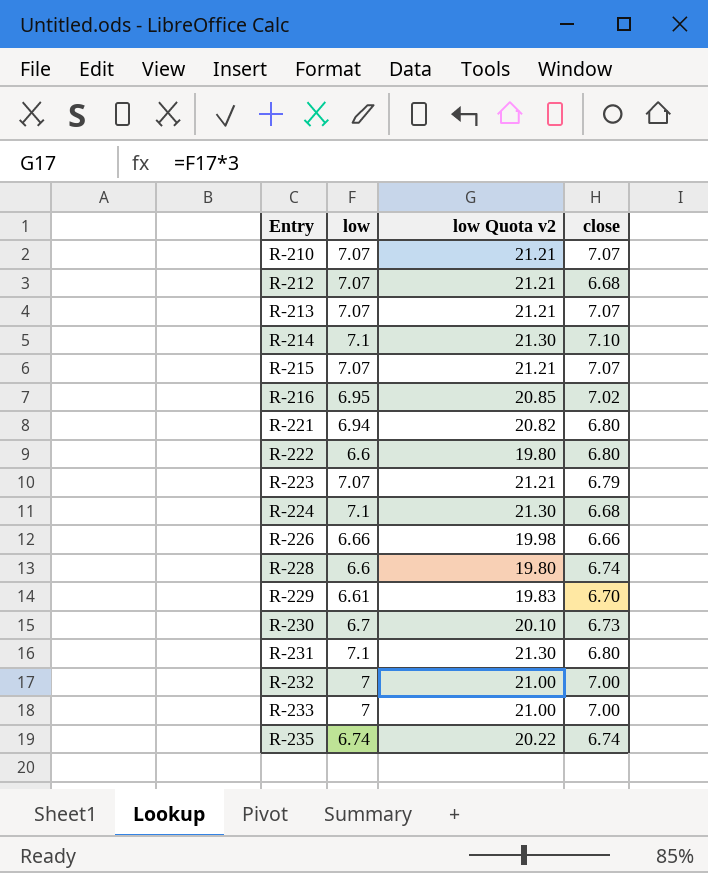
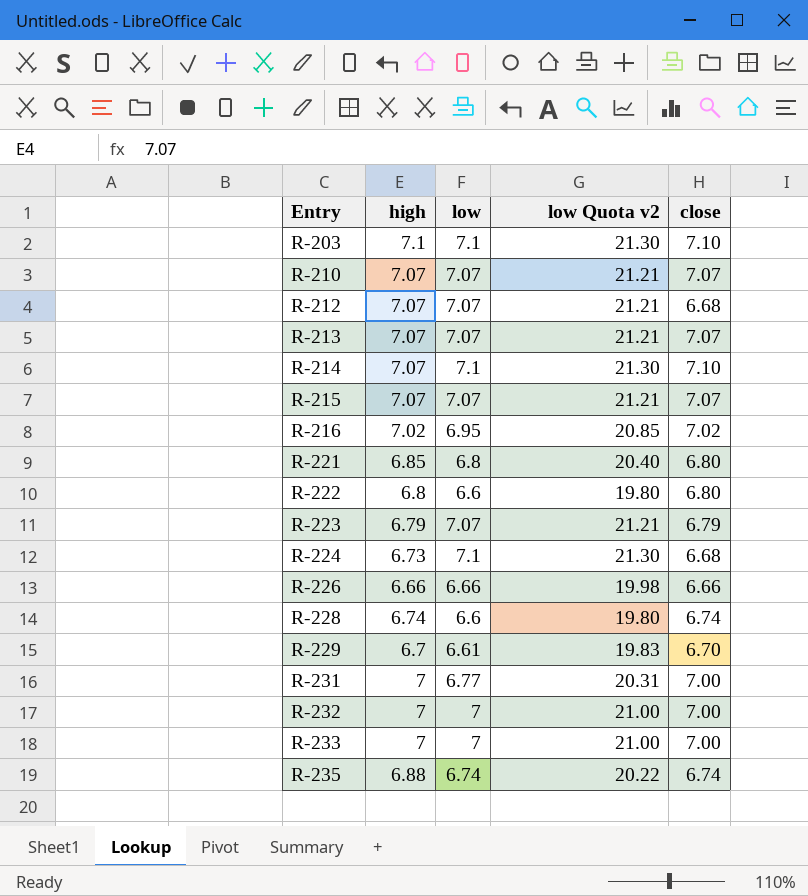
column high | position: none -> 2
row R-230: 6.7 | 20.10 | 6.73 -> none
row R-203: none -> 7.1 | 7.1 | 21.30 | 7.10
R-221 | low: 6.94 -> 6.8
R-221 | low Quota v2: 20.82 -> 20.40
R-231 | low: 7.1 -> 6.77
R-231 | low Quota v2: 21.30 -> 20.31
R-231 | close: 6.80 -> 7.00

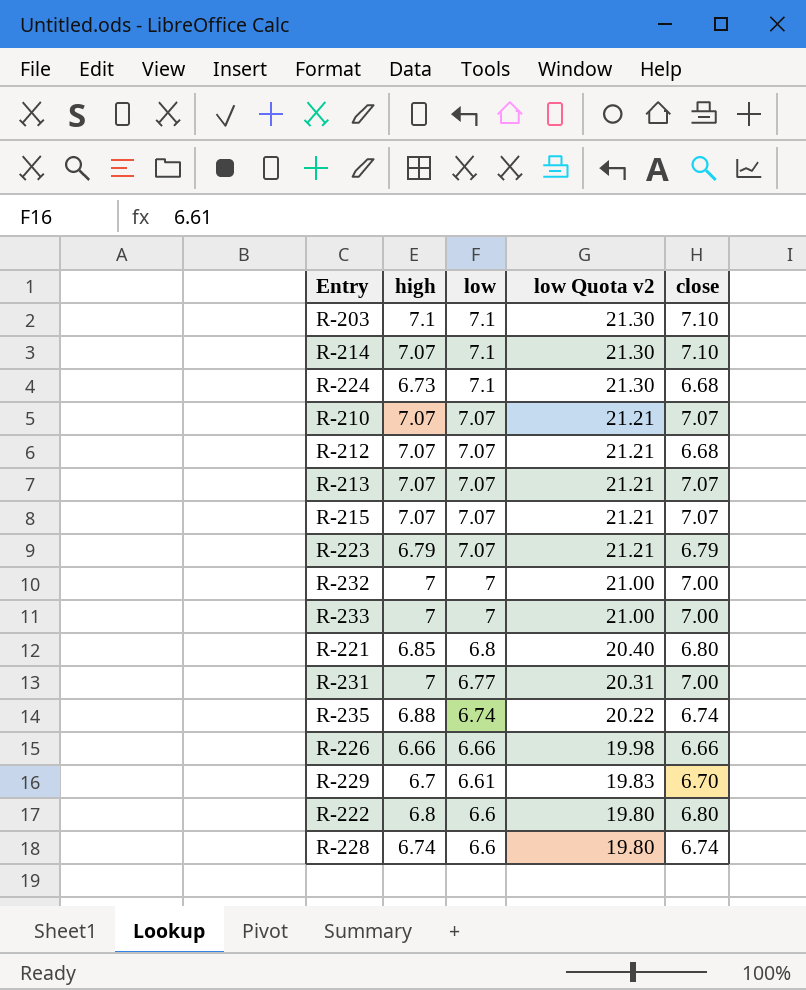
row order: Entry ascending -> low descending
row R-216: 7.02 | 6.95 | 20.85 | 7.02 -> none

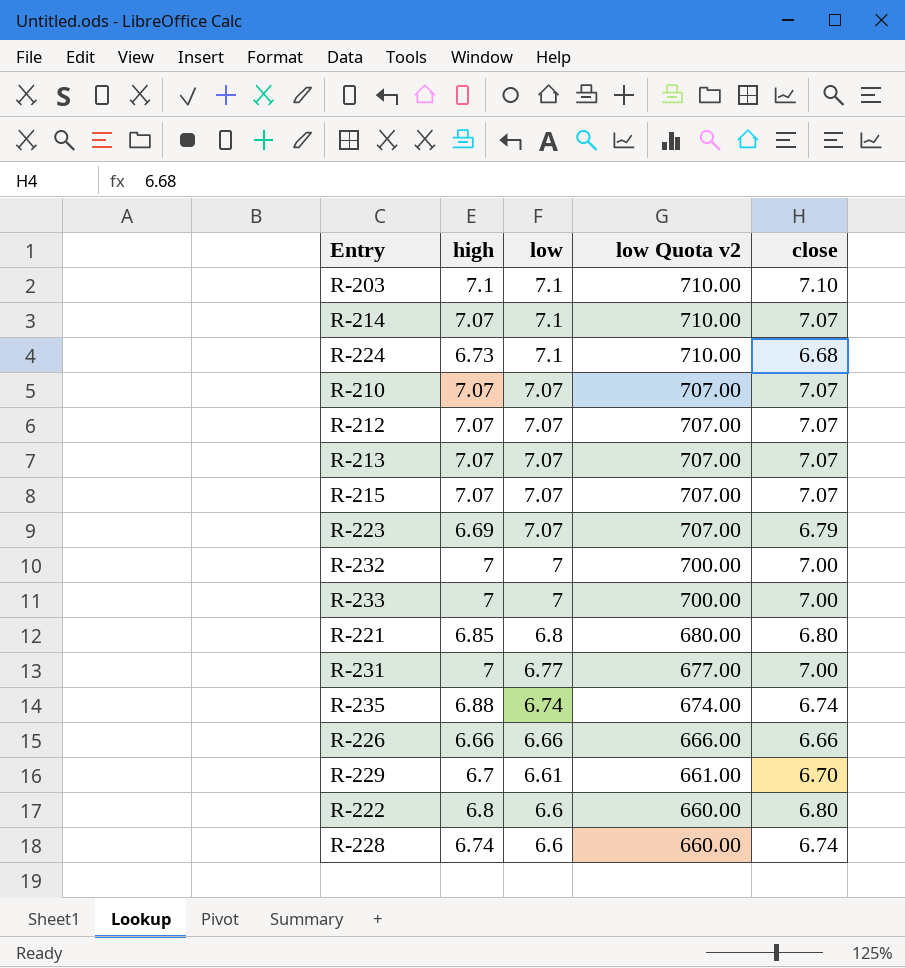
column low Quota v2 | formula: [low] * 3 -> [low] * 100
R-214 | close: 7.10 -> 7.07
R-212 | close: 6.68 -> 7.07
R-223 | high: 6.79 -> 6.69

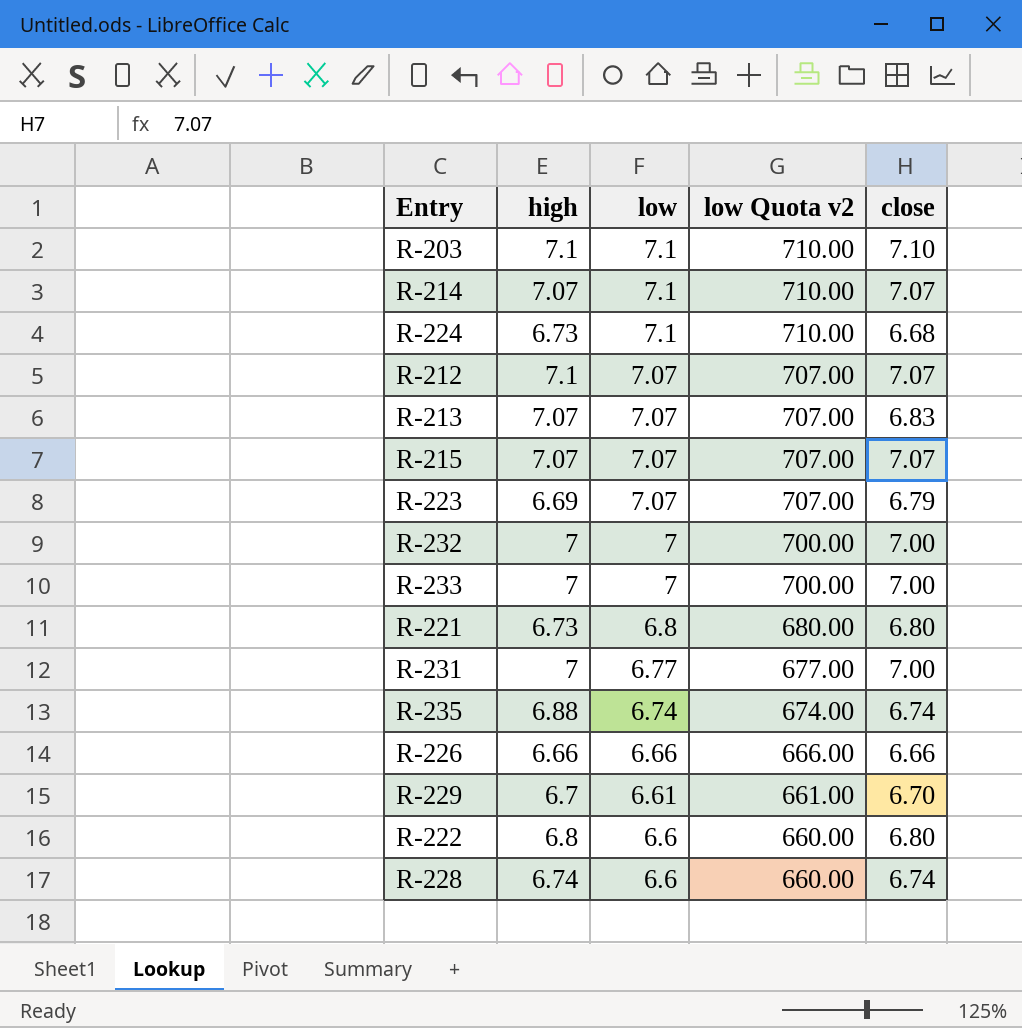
row R-210: 7.07 | 7.07 | 707.00 | 7.07 -> none
R-212 | high: 7.07 -> 7.1
R-213 | close: 7.07 -> 6.83
R-221 | high: 6.85 -> 6.73

